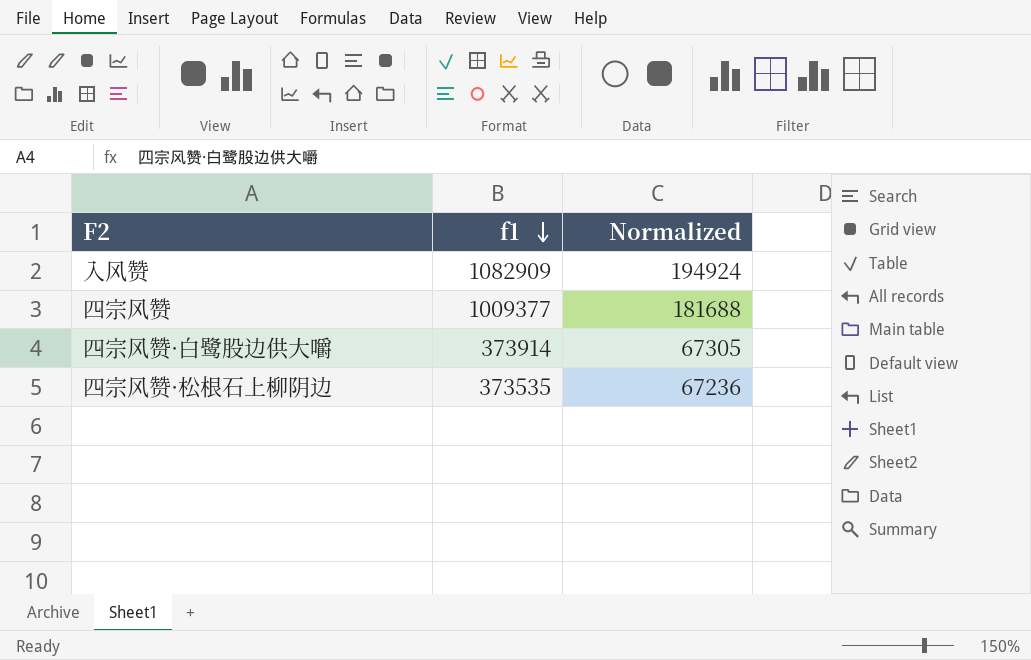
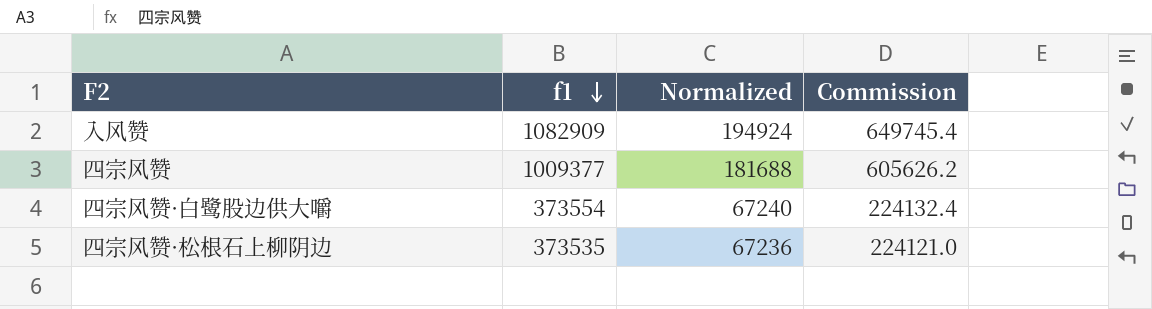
column Commission | formula: none -> [f1] * 0.6
四宗风赞·白鹭股边供大嚼 | f1: 373914 -> 373554
四宗风赞·白鹭股边供大嚼 | Normalized: 67305 -> 67240

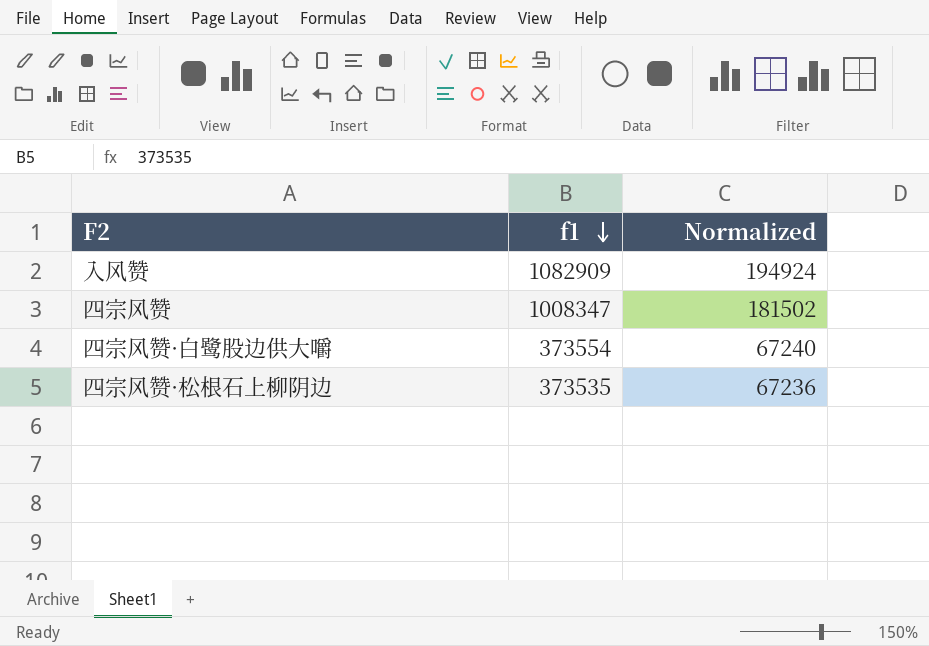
column Commission | formula: [f1] * 0.6 -> none
四宗风赞 | f1: 1009377 -> 1008347
四宗风赞 | Normalized: 181688 -> 181502

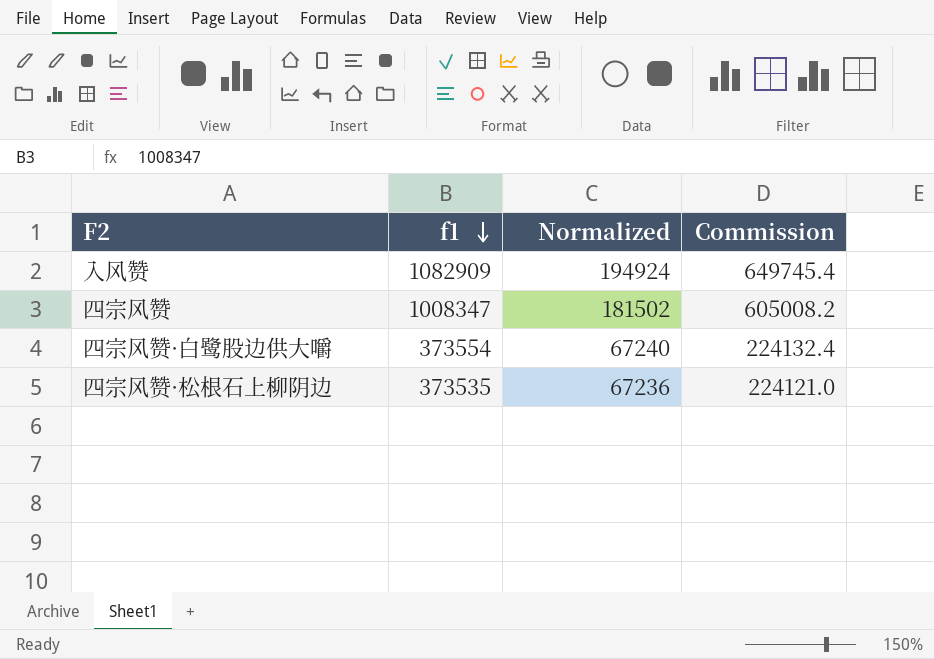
column Commission | formula: none -> [f1] * 0.6

